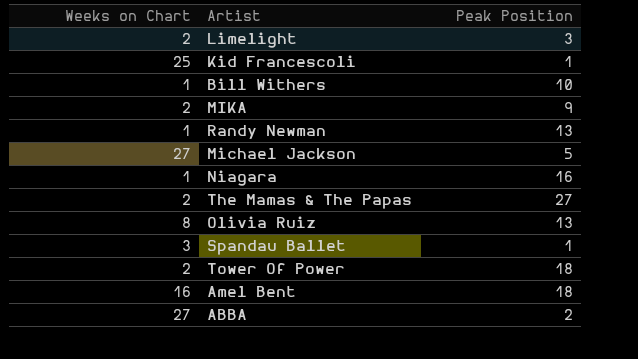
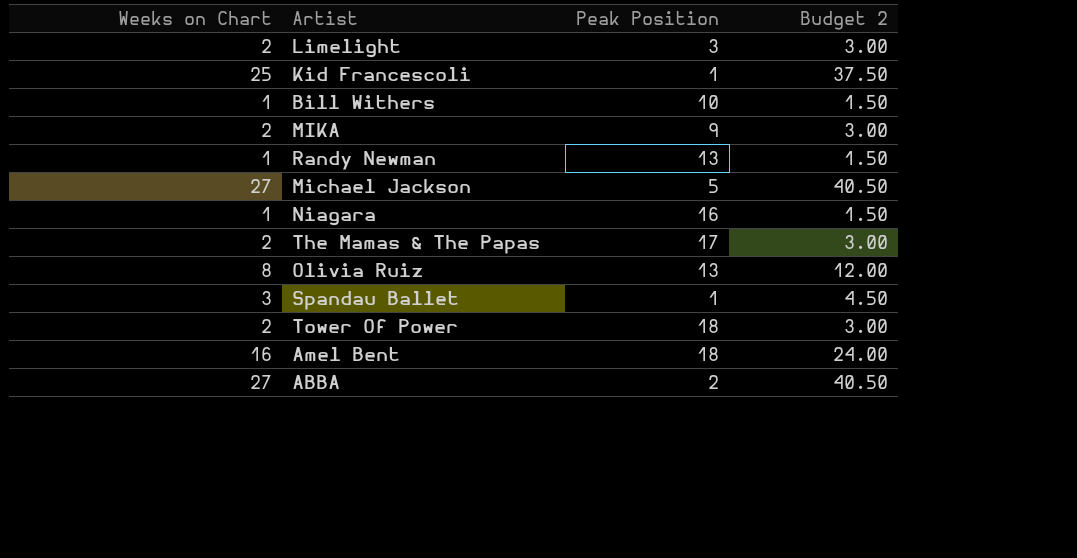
column Budget 2 | formula: none -> [Weeks on Chart] * 1.5
The Mamas & The Papas | Peak Position: 27 -> 17

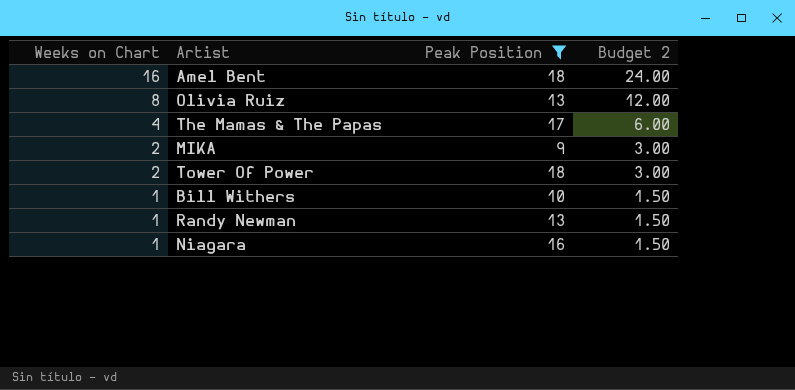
filter: none -> Peak Position >= 9
row order: none -> Weeks on Chart descending
The Mamas & The Papas | Weeks on Chart: 2 -> 4
The Mamas & The Papas | Budget 2: 3.00 -> 6.00

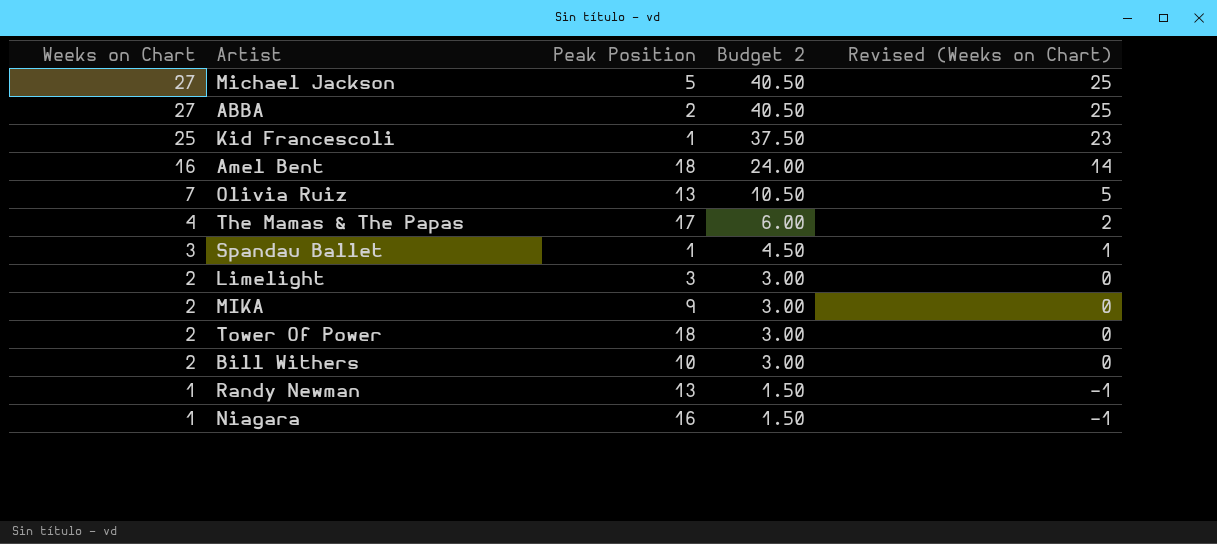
filter: Peak Position >= 9 -> none
column Revised (Weeks on Chart) | formula: none -> [Weeks on Chart] - 2
Olivia Ruiz | Weeks on Chart: 8 -> 7
Olivia Ruiz | Budget 2: 12.00 -> 10.50
Bill Withers | Weeks on Chart: 1 -> 2
Bill Withers | Budget 2: 1.50 -> 3.00

